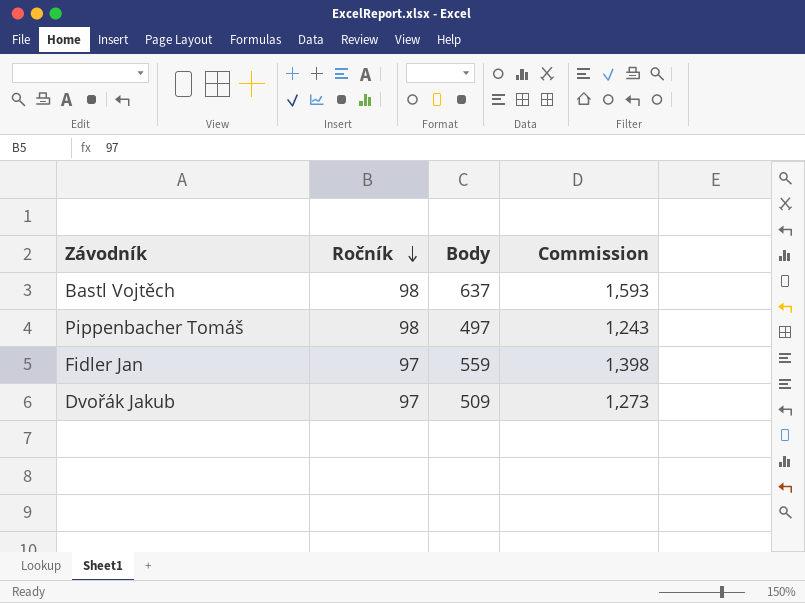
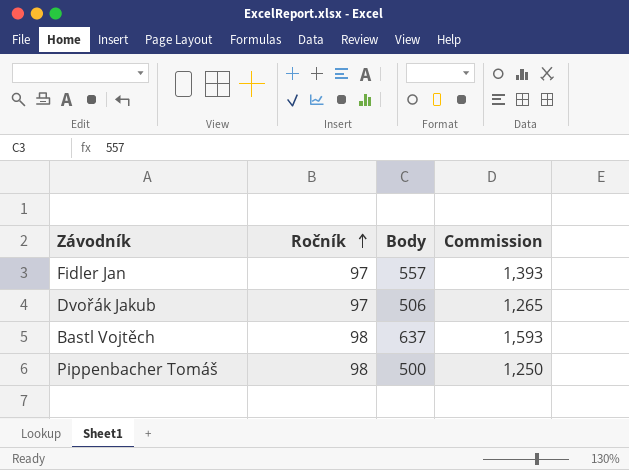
row order: Ročník descending -> Ročník ascending
Fidler Jan | Body: 559 -> 557
Fidler Jan | Commission: 1,398 -> 1,393
Dvořák Jakub | Body: 509 -> 506
Dvořák Jakub | Commission: 1,273 -> 1,265
Pippenbacher Tomáš | Body: 497 -> 500
Pippenbacher Tomáš | Commission: 1,243 -> 1,250

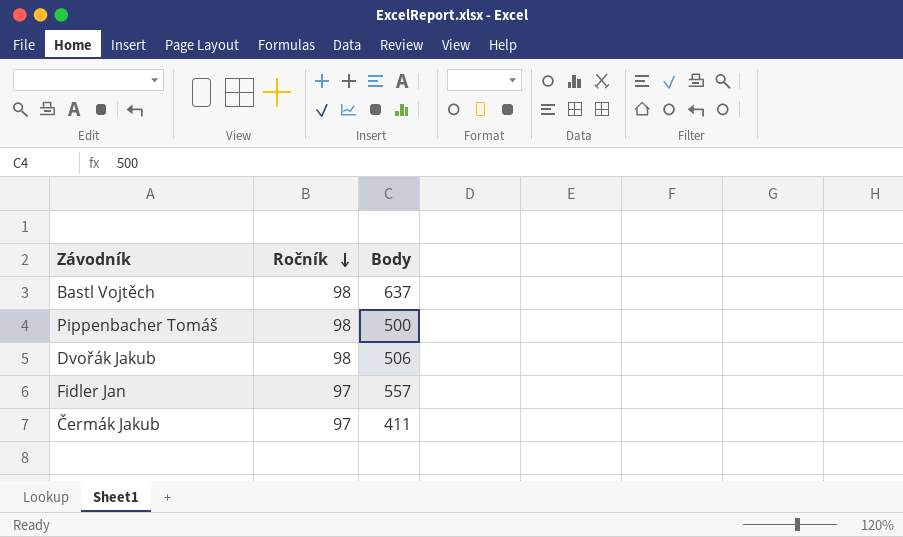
row order: Ročník ascending -> Ročník descending
column Commission | formula: [Body] * 2.5 -> none
Dvořák Jakub | Ročník: 97 -> 98
row Čermák Jakub: none -> 97 | 411

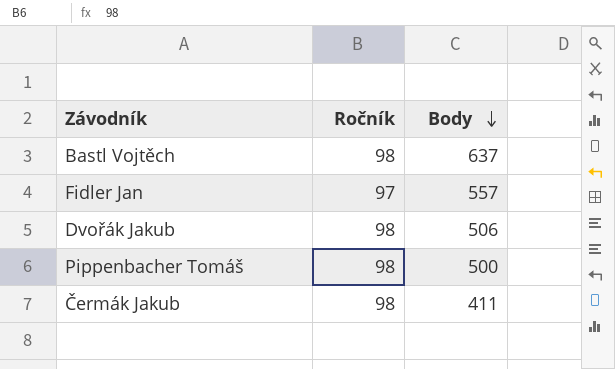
row order: Ročník descending -> Body descending
Čermák Jakub | Ročník: 97 -> 98

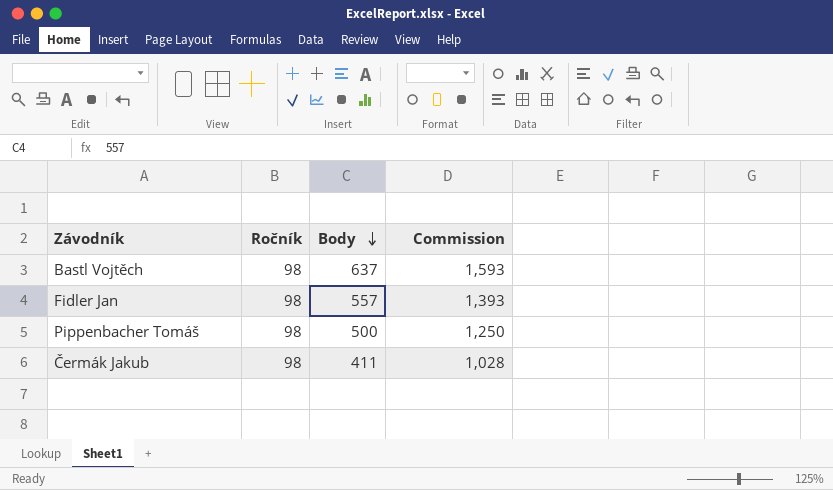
column Commission | formula: none -> [Body] * 2.5
row Dvořák Jakub: 98 | 506 -> none
Fidler Jan | Ročník: 97 -> 98

